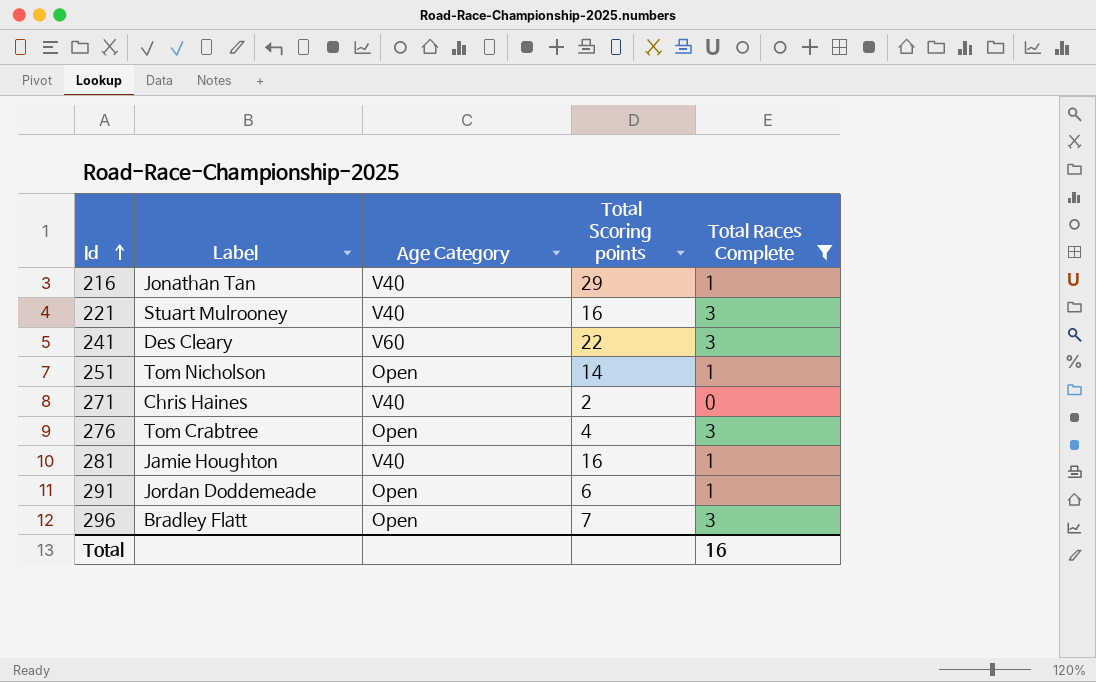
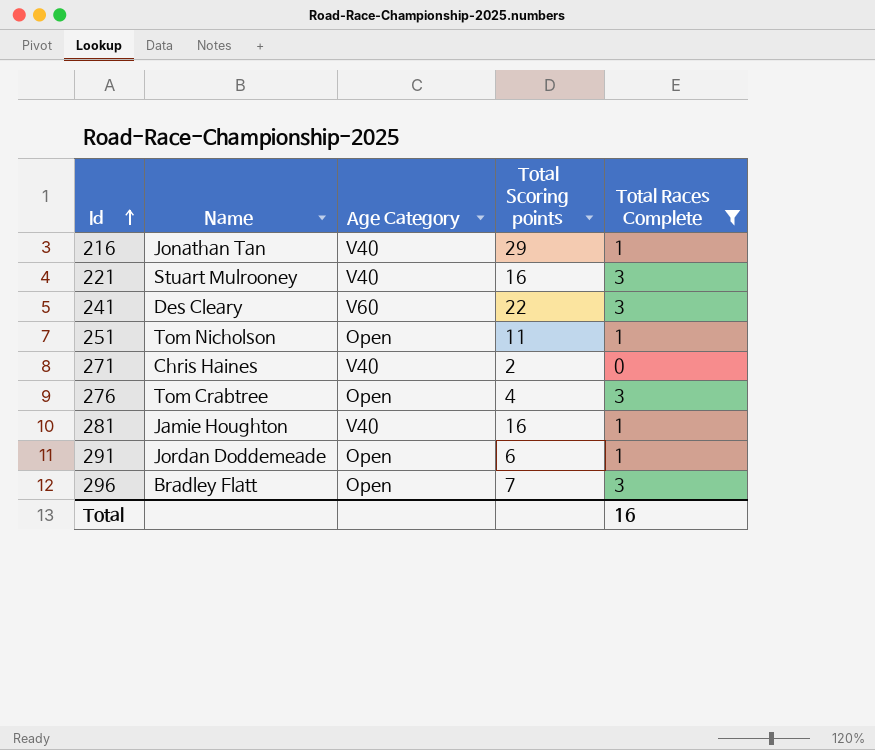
column name: Label -> Name
251 | Total Scoring points: 14 -> 11

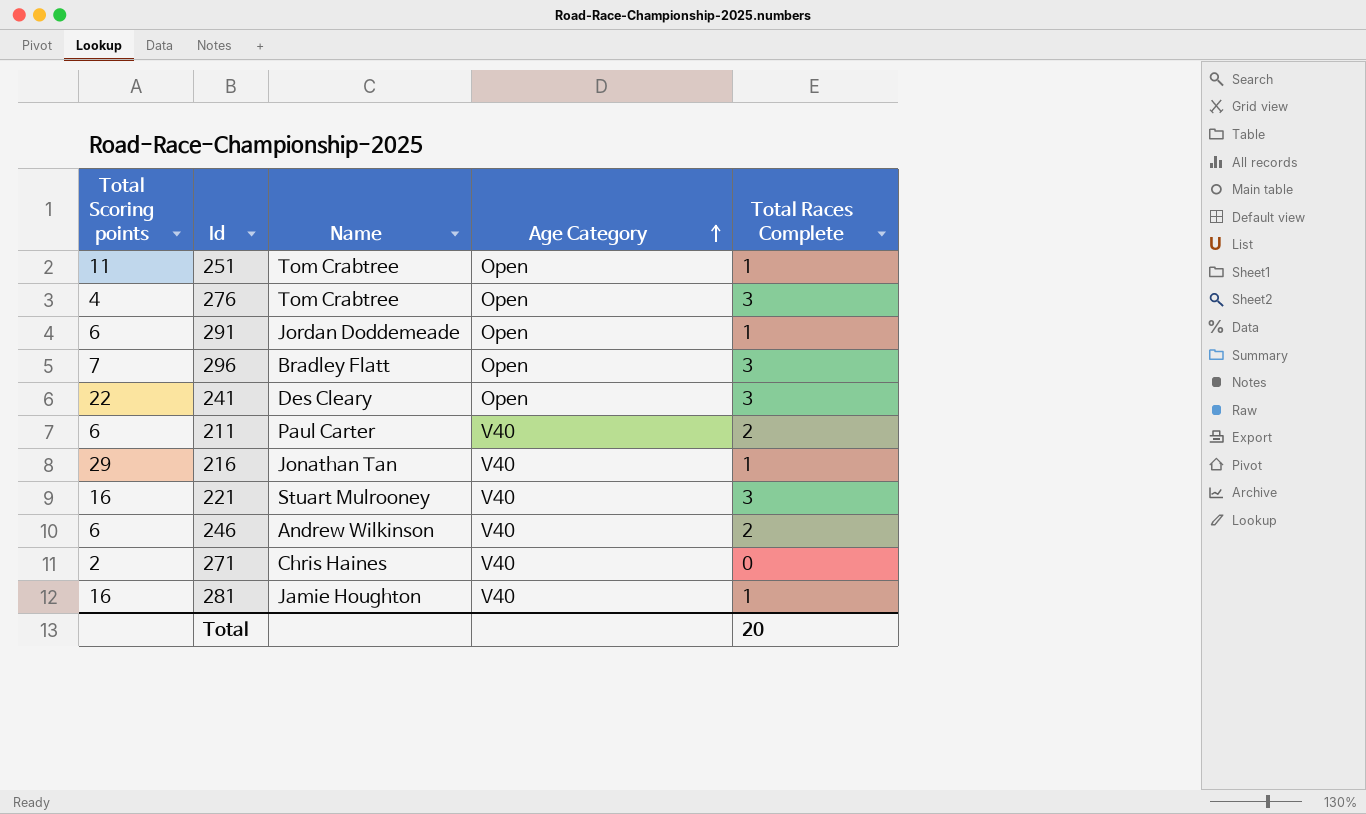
filter: Total Races Complete != 2 -> none
row order: Id ascending -> Age Category ascending
column Total Scoring points | position: 4 -> 1
251 | Name: Tom Nicholson -> Tom Crabtree
241 | Age Category: V60 -> Open
Total | Total Races Complete: 16 -> 20

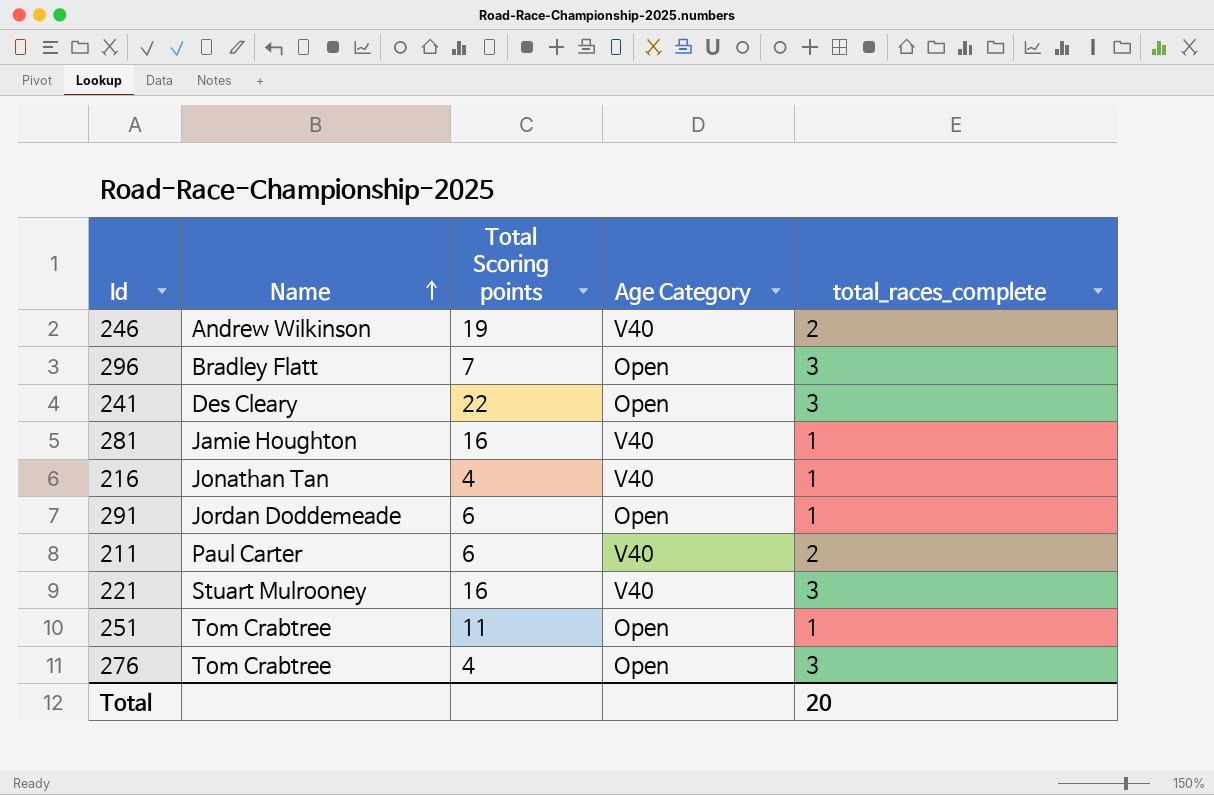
row order: Age Category ascending -> Name ascending
column Total Scoring points | position: 1 -> 3
column name: Total Races Complete -> total_races_complete
row 271: 2 | Chris Haines | V40 | 0 -> none
246 | Total Scoring points: 6 -> 19
216 | Total Scoring points: 29 -> 4

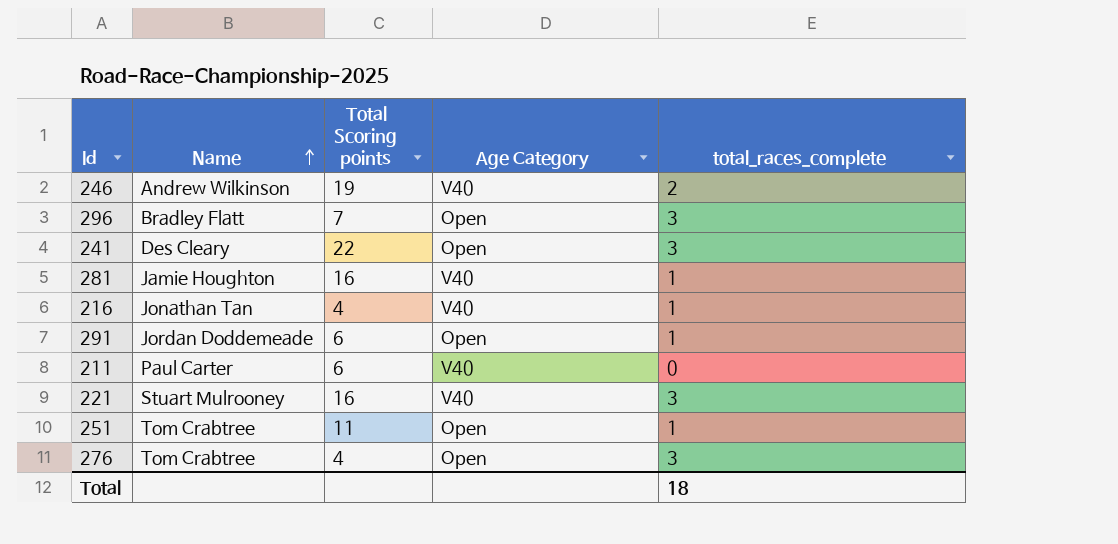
211 | total_races_complete: 2 -> 0
Total | total_races_complete: 20 -> 18

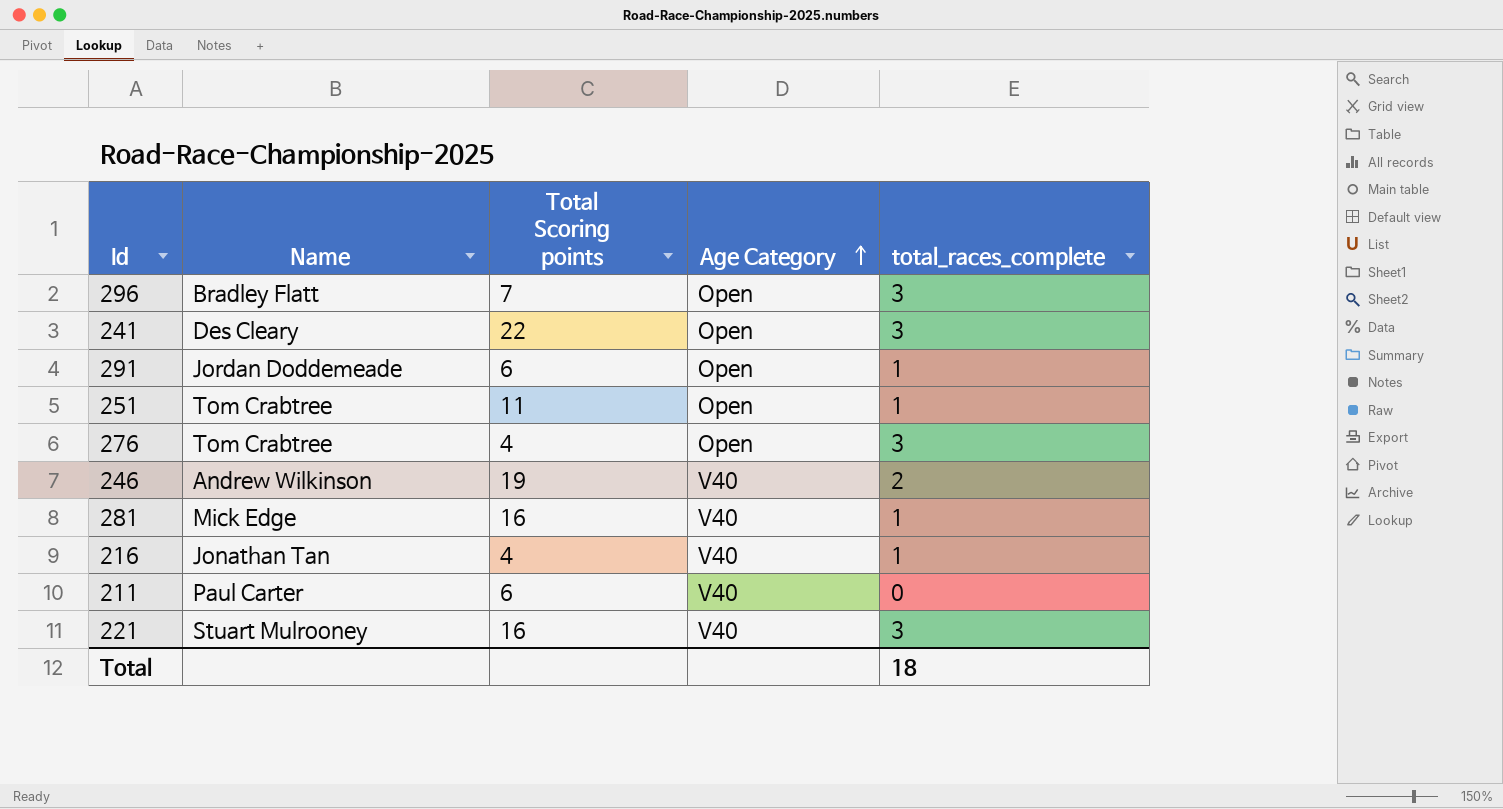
row order: Name ascending -> Age Category ascending
281 | Name: Jamie Houghton -> Mick Edge

